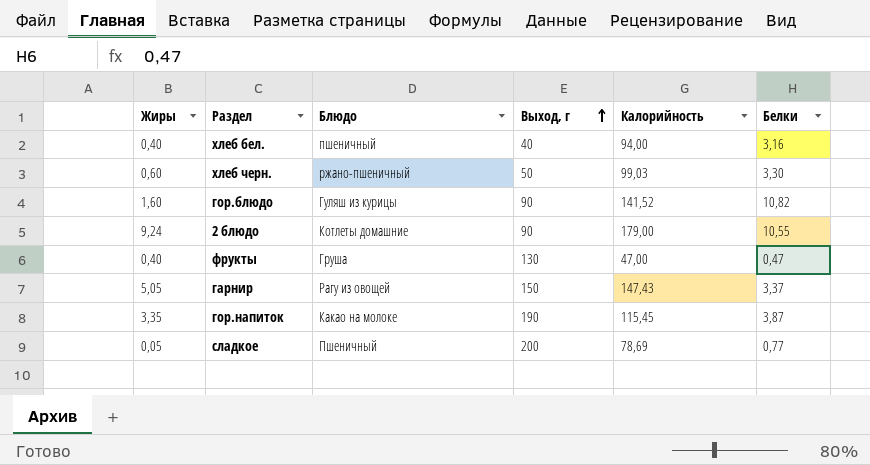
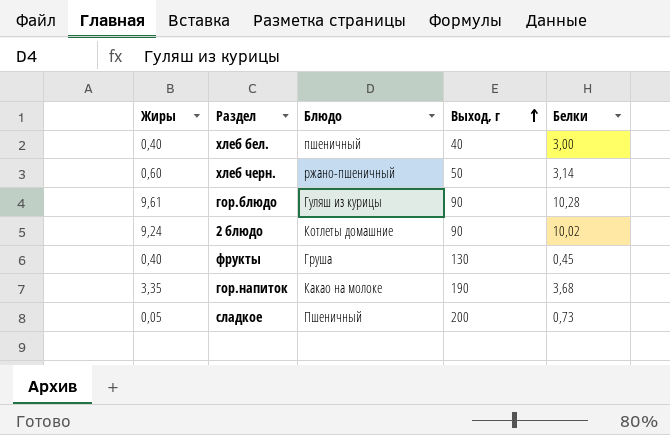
column Калорийность | position: 5 -> none
row гарнир: 5,05 | Рагу из овощей | 150 | 147,43 | 3,37 -> none
хлеб бел. | Белки: 3,16 -> 3,00
хлеб черн. | Белки: 3,30 -> 3,14
гор.блюдо | Жиры: 1,60 -> 9,61
гор.блюдо | Белки: 10,82 -> 10,28
2 блюдо | Белки: 10,55 -> 10,02
фрукты | Белки: 0,47 -> 0,45
гор.напиток | Белки: 3,87 -> 3,68
сладкое | Белки: 0,77 -> 0,73

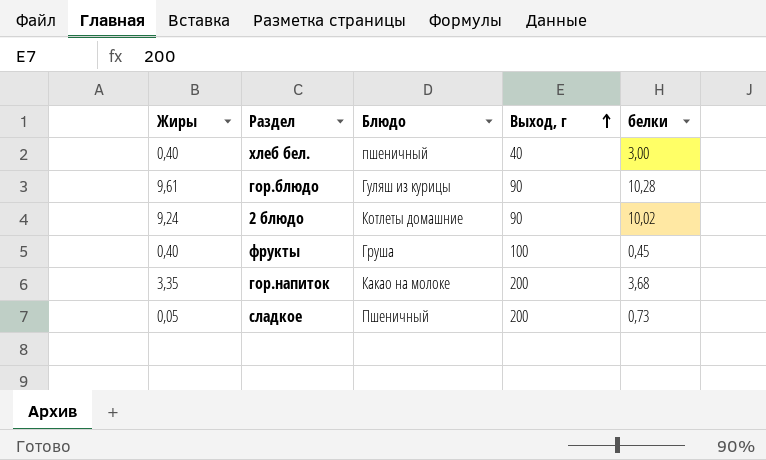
column name: Белки -> белки
row хлеб черн.: 0,60 | ржано-пшеничный | 50 | 3,14 -> none
фрукты | Выход, г: 130 -> 100
гор.напиток | Выход, г: 190 -> 200

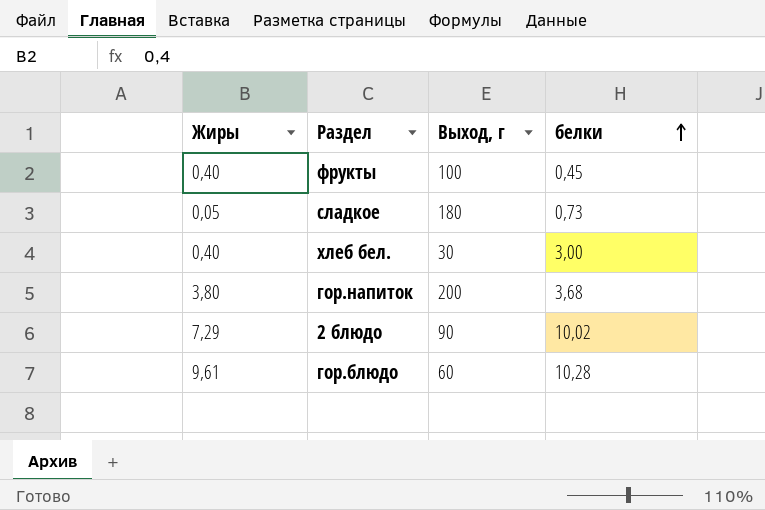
row order: Выход, г ascending -> белки ascending
column Блюдо | position: 3 -> none
сладкое | Выход, г: 200 -> 180
хлеб бел. | Выход, г: 40 -> 30
гор.напиток | Жиры: 3,35 -> 3,80
2 блюдо | Жиры: 9,24 -> 7,29
гор.блюдо | Выход, г: 90 -> 60

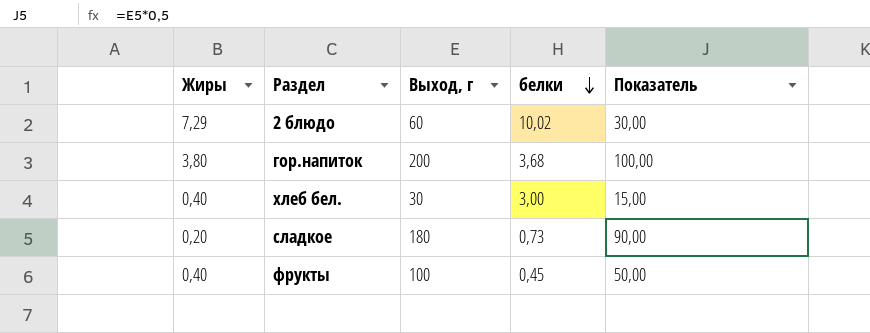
row order: белки ascending -> белки descending
column Показатель | formula: none -> [Выход, г] * 0,5
row гор.блюдо: 9,61 | 60 | 10,28 -> none
2 блюдо | Выход, г: 90 -> 60
сладкое | Жиры: 0,05 -> 0,20

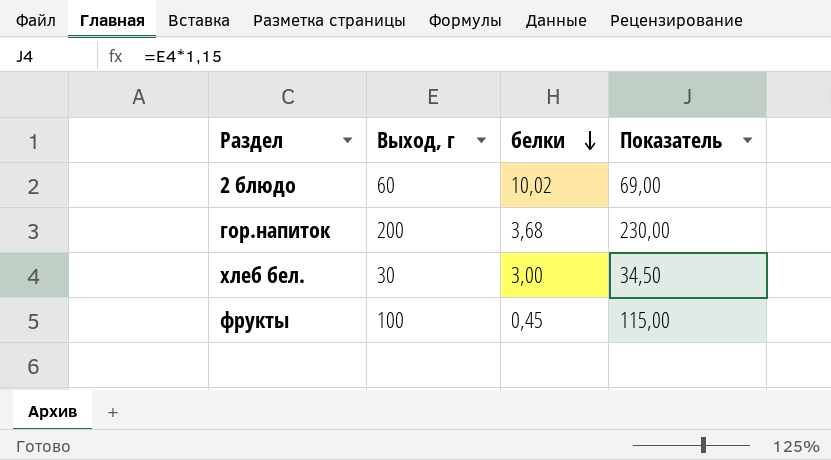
column Жиры | position: 1 -> none
column Показатель | formula: [Выход, г] * 0,5 -> [Выход, г] * 1,15
row сладкое: 0,20 | 180 | 0,73 | 90,00 -> none

